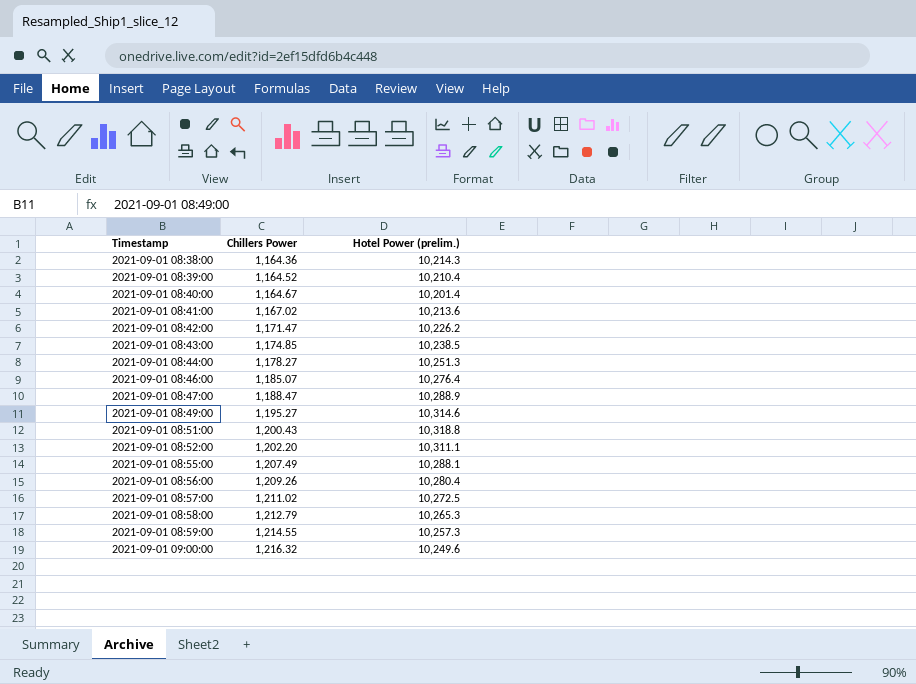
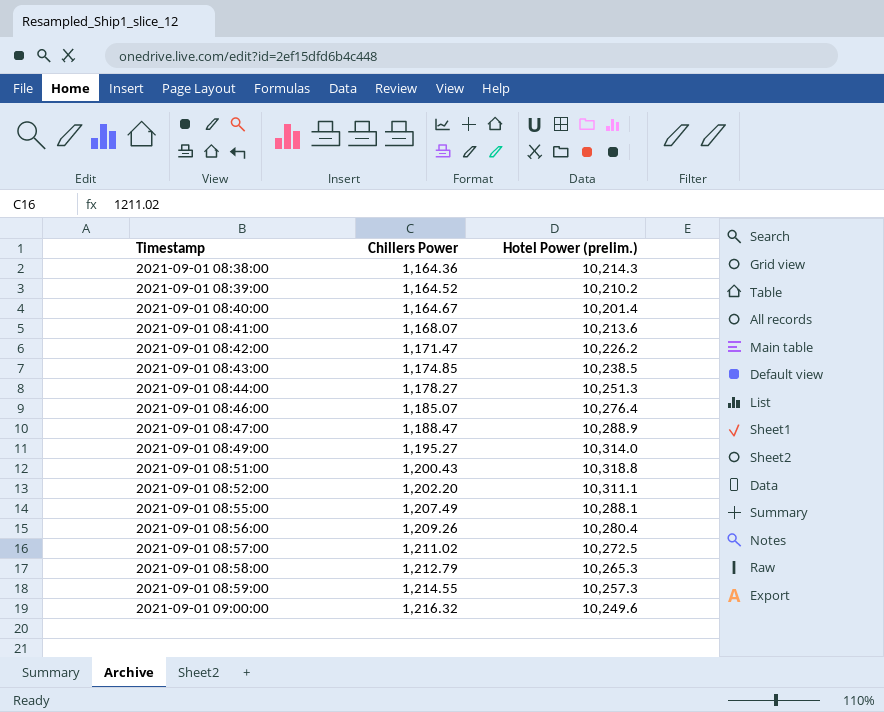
2021-09-01 08:39:00 | Hotel Power (prelim.): 10,210.4 -> 10,210.2
2021-09-01 08:41:00 | Chillers Power: 1,167.02 -> 1,168.07
2021-09-01 08:49:00 | Hotel Power (prelim.): 10,314.6 -> 10,314.0

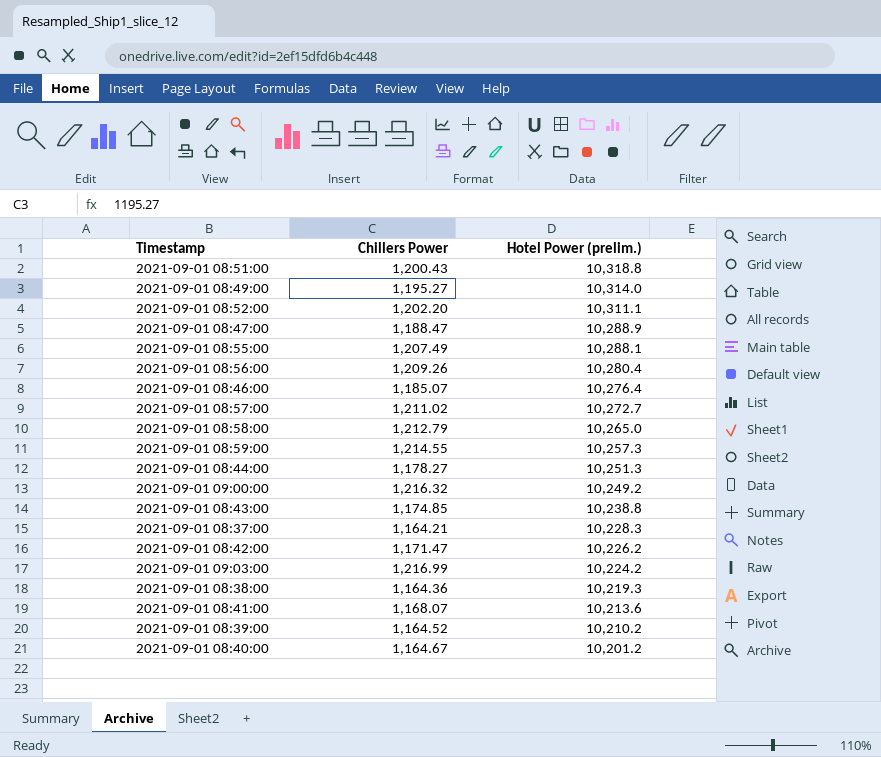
row order: Timestamp ascending -> Hotel Power (prelim.) descending
2021-09-01 08:57:00 | Hotel Power (prelim.): 10,272.5 -> 10,272.7
2021-09-01 08:58:00 | Hotel Power (prelim.): 10,265.3 -> 10,265.0
2021-09-01 09:00:00 | Hotel Power (prelim.): 10,249.6 -> 10,249.2
2021-09-01 08:43:00 | Hotel Power (prelim.): 10,238.5 -> 10,238.8
row 2021-09-01 08:37:00: none -> 1,164.21 | 10,228.3
row 2021-09-01 09:03:00: none -> 1,216.99 | 10,224.2
2021-09-01 08:38:00 | Hotel Power (prelim.): 10,214.3 -> 10,219.3
2021-09-01 08:40:00 | Hotel Power (prelim.): 10,201.4 -> 10,201.2

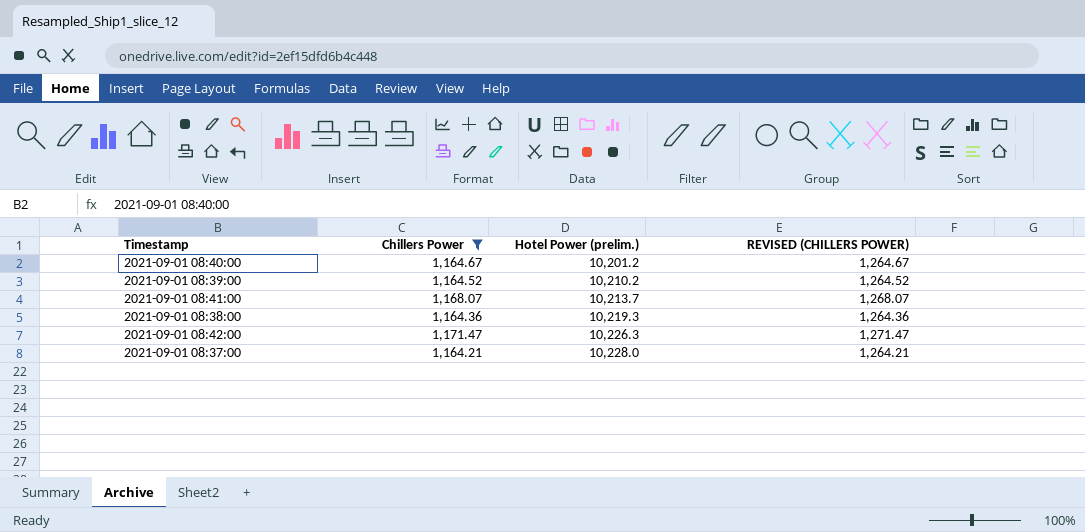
filter: none -> Chillers Power <= 1,171.47
row order: Hotel Power (prelim.) descending -> Hotel Power (prelim.) ascending
column REVISED (CHILLERS POWER) | formula: none -> [Chillers Power] + 100
2021-09-01 08:41:00 | Hotel Power (prelim.): 10,213.6 -> 10,213.7
2021-09-01 08:42:00 | Hotel Power (prelim.): 10,226.2 -> 10,226.3
2021-09-01 08:37:00 | Hotel Power (prelim.): 10,228.3 -> 10,228.0

